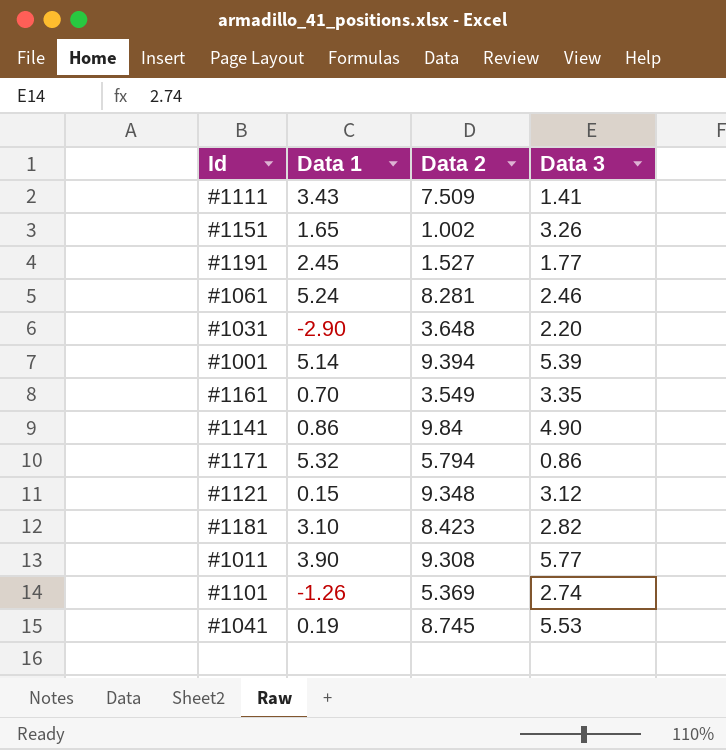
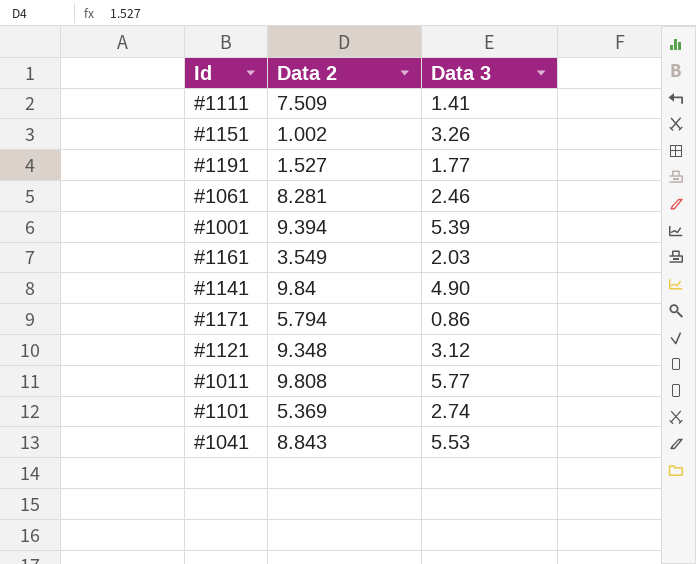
column Data 1 | position: 2 -> none
row #1031: -2.90 | 3.648 | 2.20 -> none
row #1181: 3.10 | 8.423 | 2.82 -> none
#1161 | Data 3: 3.35 -> 2.03
#1011 | Data 2: 9.308 -> 9.808
#1041 | Data 2: 8.745 -> 8.843

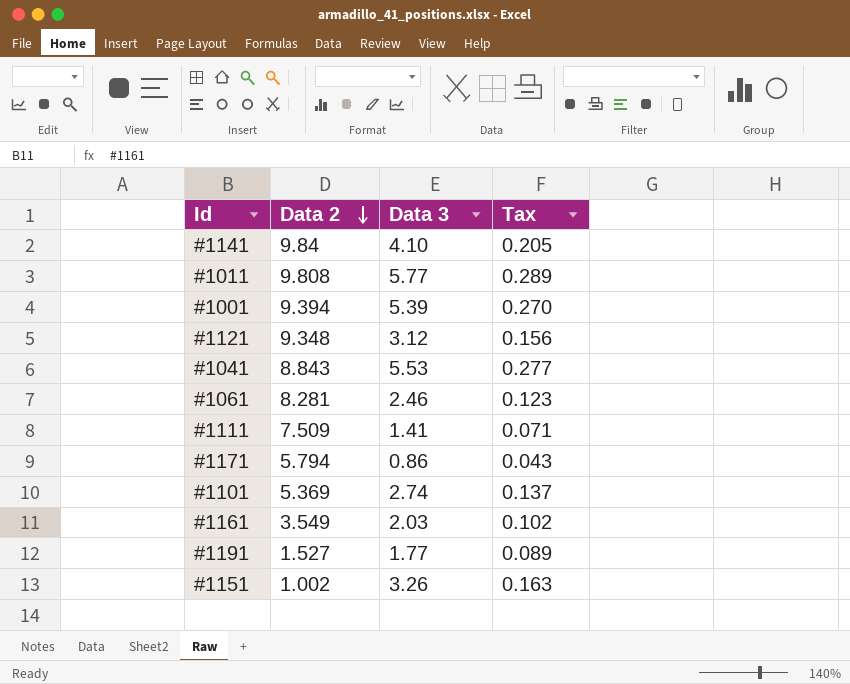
row order: none -> Data 2 descending
column Tax | formula: none -> [Data 3] * 0.05
#1141 | Data 3: 4.90 -> 4.10

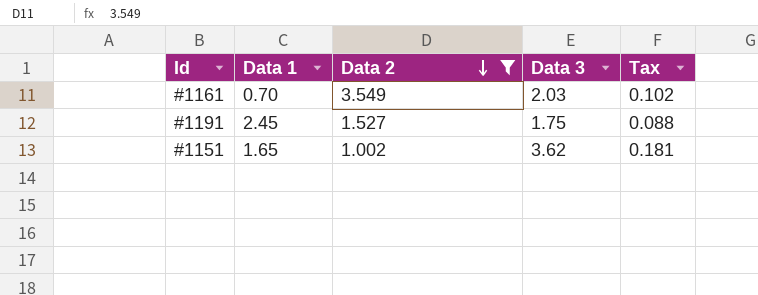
filter: none -> Data 2 <= 3.549
column Data 1 | position: none -> 2
#1191 | Data 3: 1.77 -> 1.75
#1191 | Tax: 0.089 -> 0.088
#1151 | Data 3: 3.26 -> 3.62
#1151 | Tax: 0.163 -> 0.181

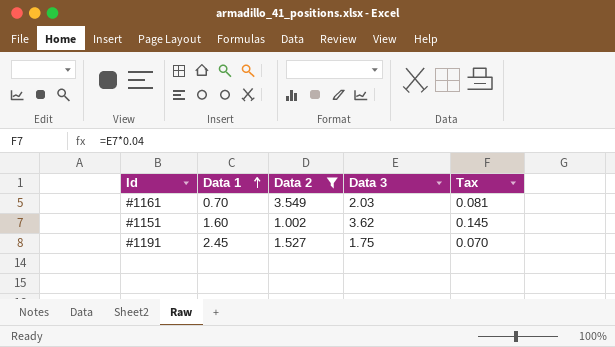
row order: Data 2 descending -> Data 1 ascending
column Tax | formula: [Data 3] * 0.05 -> [Data 3] * 0.04
#1151 | Data 1: 1.65 -> 1.60

